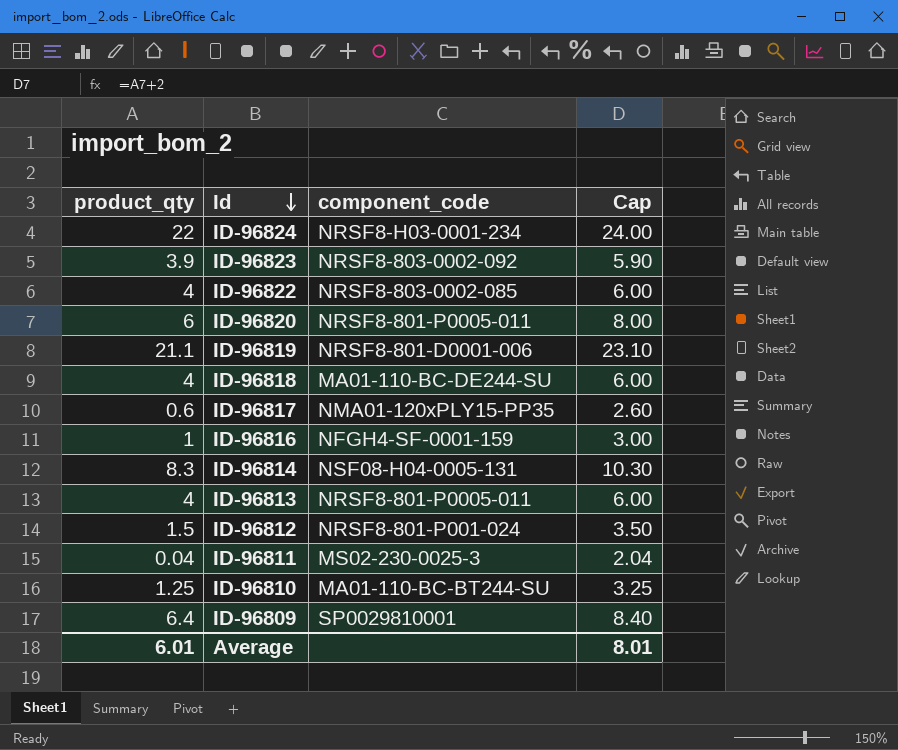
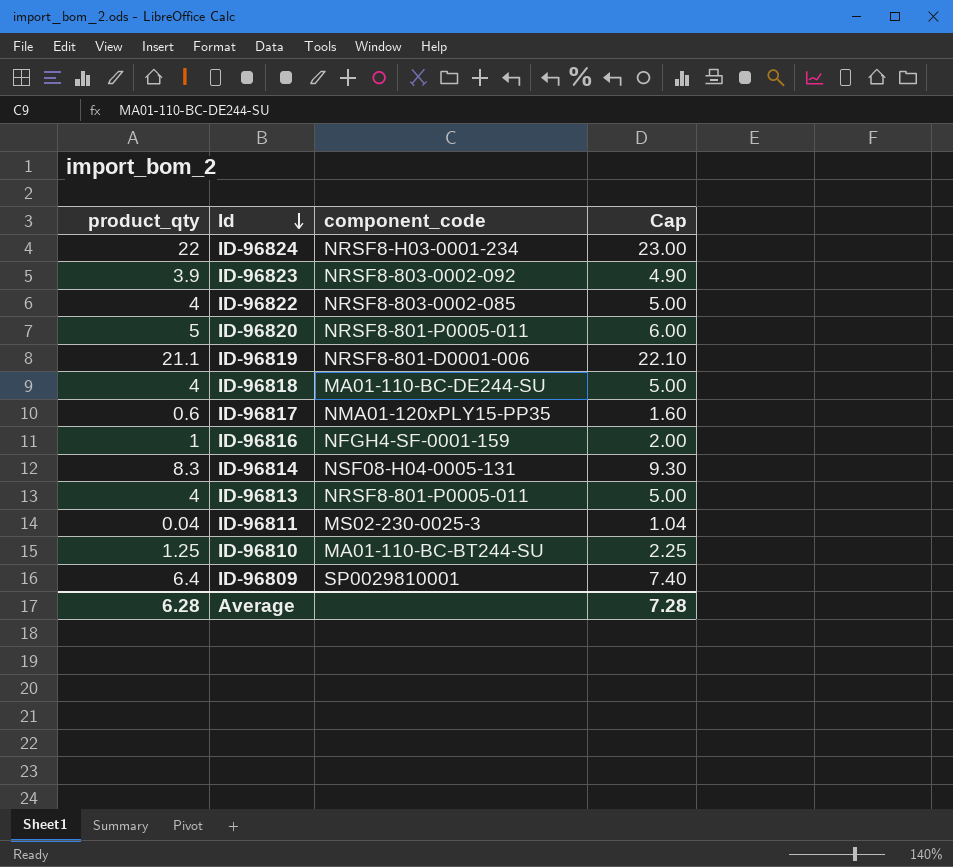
column Cap | formula: [product_qty] + 2 -> [product_qty] + 1
row ID-96812: 1.5 | NRSF8-801-P001-024 | 3.50 -> none
ID-96820 | product_qty: 6 -> 5
Average | product_qty: 6.01 -> 6.28
Average | Cap: 8.01 -> 7.28

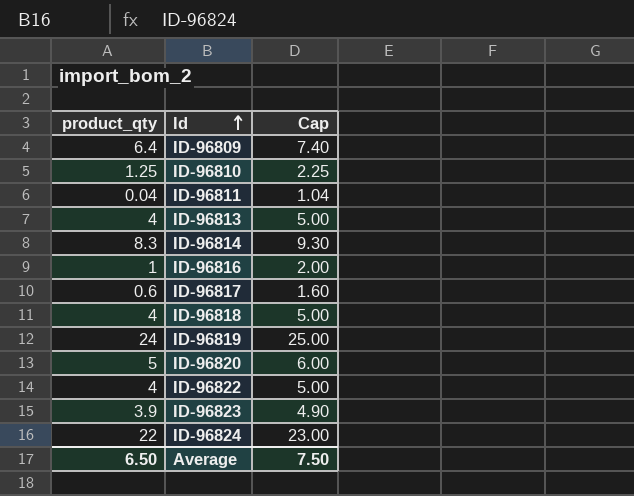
row order: Id descending -> Id ascending
column component_code | position: 3 -> none
ID-96819 | product_qty: 21.1 -> 24
ID-96819 | Cap: 22.10 -> 25.00
Average | product_qty: 6.28 -> 6.50
Average | Cap: 7.28 -> 7.50

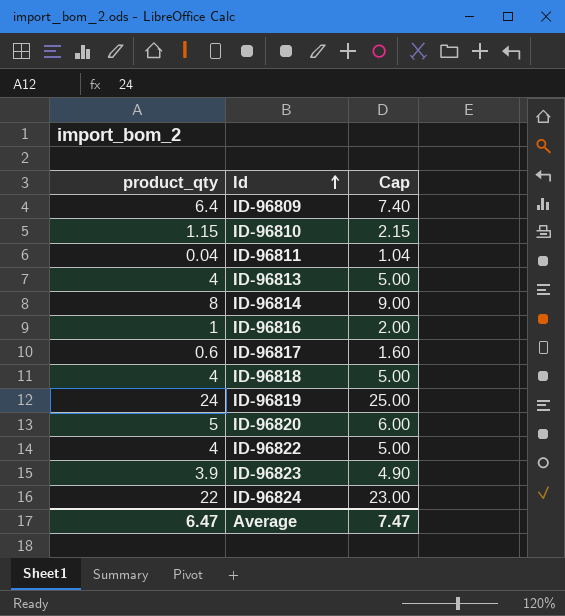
ID-96810 | product_qty: 1.25 -> 1.15
ID-96810 | Cap: 2.25 -> 2.15
ID-96814 | product_qty: 8.3 -> 8
ID-96814 | Cap: 9.30 -> 9.00
Average | product_qty: 6.50 -> 6.47
Average | Cap: 7.50 -> 7.47

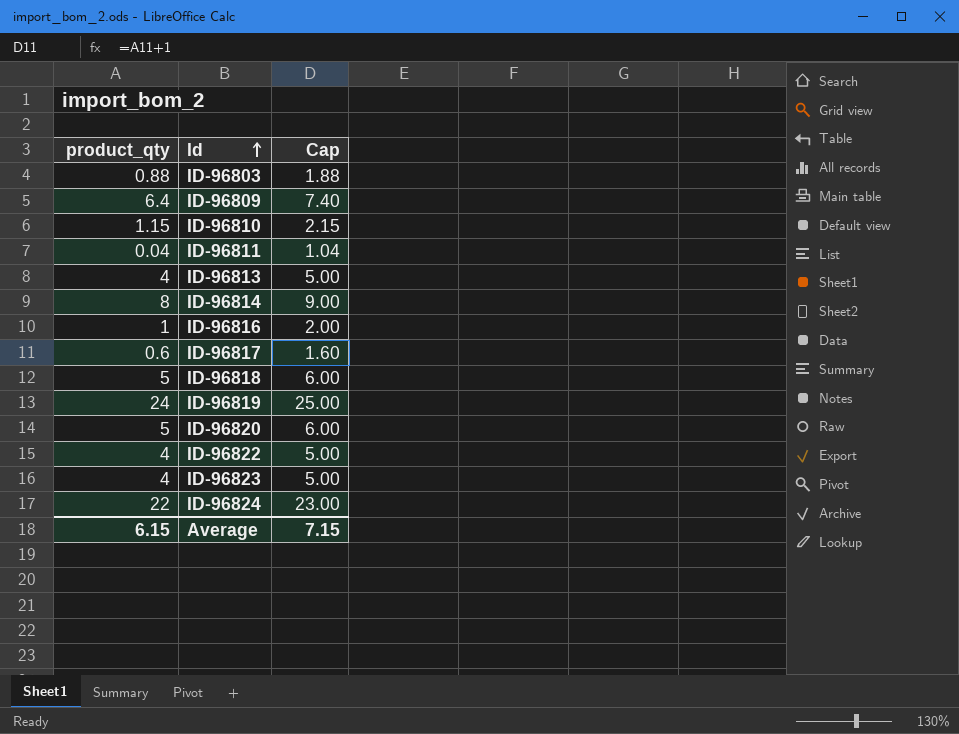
row ID-96803: none -> 0.88 | 1.88
ID-96818 | product_qty: 4 -> 5
ID-96818 | Cap: 5.00 -> 6.00
ID-96823 | product_qty: 3.9 -> 4
ID-96823 | Cap: 4.90 -> 5.00
Average | product_qty: 6.47 -> 6.15
Average | Cap: 7.47 -> 7.15

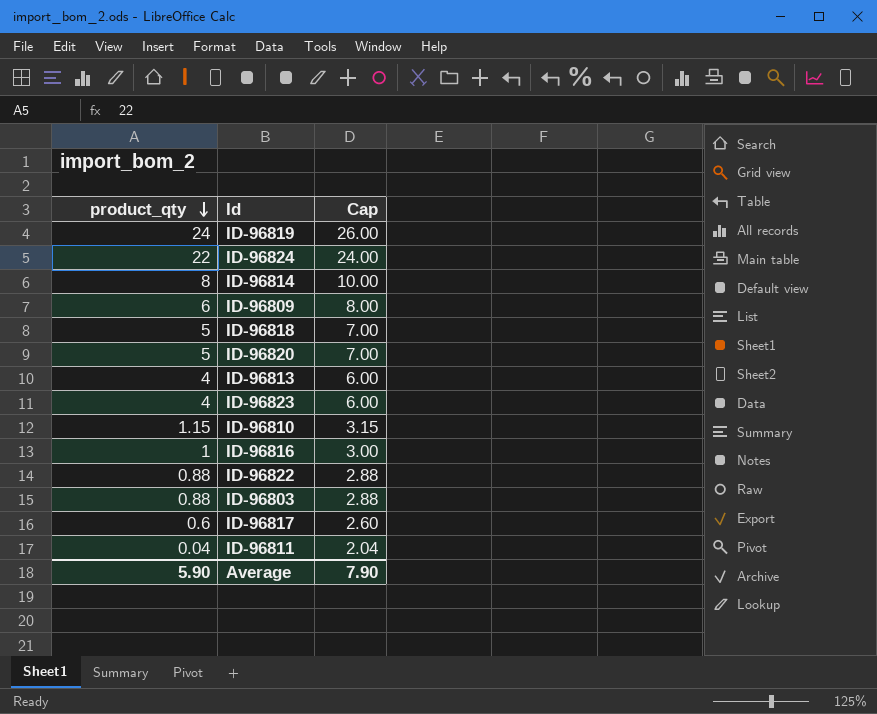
row order: Id ascending -> product_qty descending
column Cap | formula: [product_qty] + 1 -> [product_qty] + 2
ID-96809 | product_qty: 6.4 -> 6
ID-96822 | product_qty: 4 -> 0.88
Average | product_qty: 6.15 -> 5.90
Average | Cap: 7.15 -> 7.90

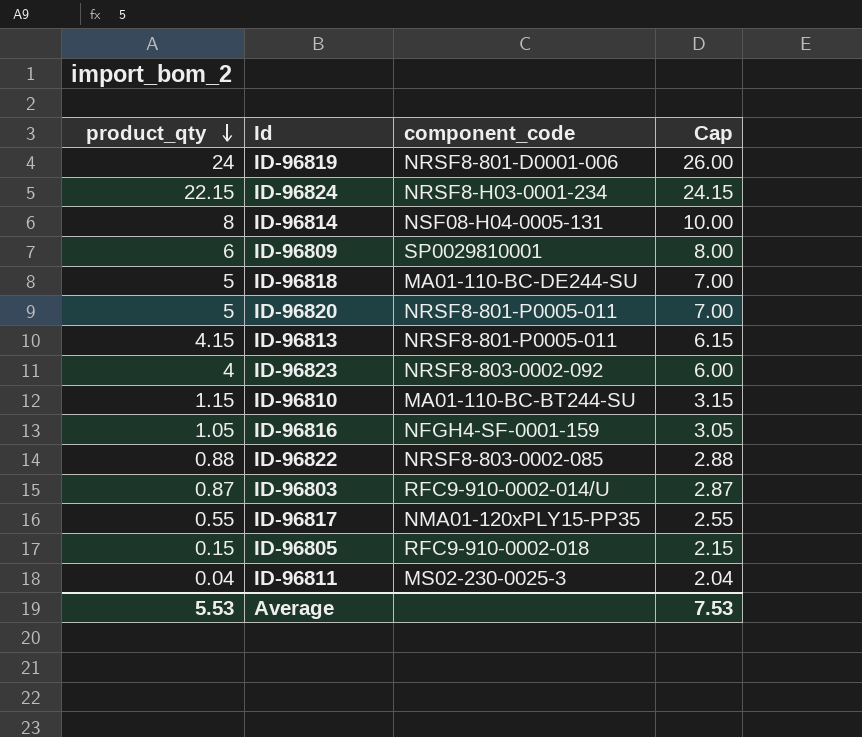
column component_code | position: none -> 3
ID-96824 | product_qty: 22 -> 22.15
ID-96824 | Cap: 24.00 -> 24.15
ID-96813 | product_qty: 4 -> 4.15
ID-96813 | Cap: 6.00 -> 6.15
ID-96816 | product_qty: 1 -> 1.05
ID-96816 | Cap: 3.00 -> 3.05
ID-96803 | product_qty: 0.88 -> 0.87
ID-96803 | Cap: 2.88 -> 2.87
ID-96817 | product_qty: 0.6 -> 0.55
ID-96817 | Cap: 2.60 -> 2.55
row ID-96805: none -> 0.15 | RFC9-910-0002-018 | 2.15
Average | product_qty: 5.90 -> 5.53
Average | Cap: 7.90 -> 7.53

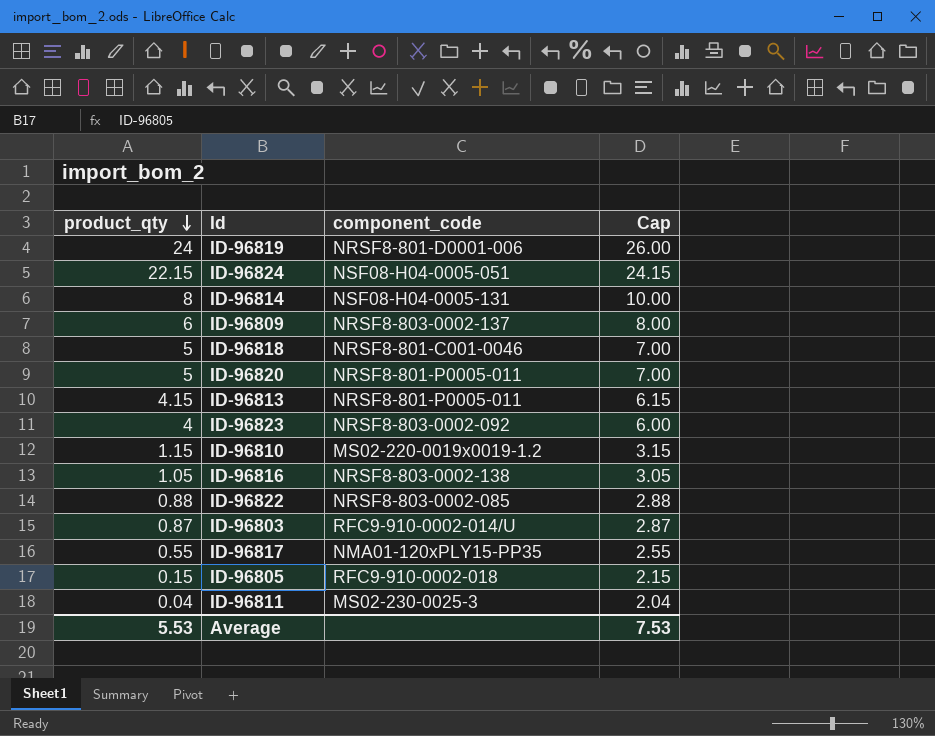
ID-96824 | component_code: NRSF8-H03-0001-234 -> NSF08-H04-0005-051
ID-96809 | component_code: SP0029810001 -> NRSF8-803-0002-137
ID-96818 | component_code: MA01-110-BC-DE244-SU -> NRSF8-801-C001-0046
ID-96810 | component_code: MA01-110-BC-BT244-SU -> MS02-220-0019x0019-1.2
ID-96816 | component_code: NFGH4-SF-0001-159 -> NRSF8-803-0002-138

